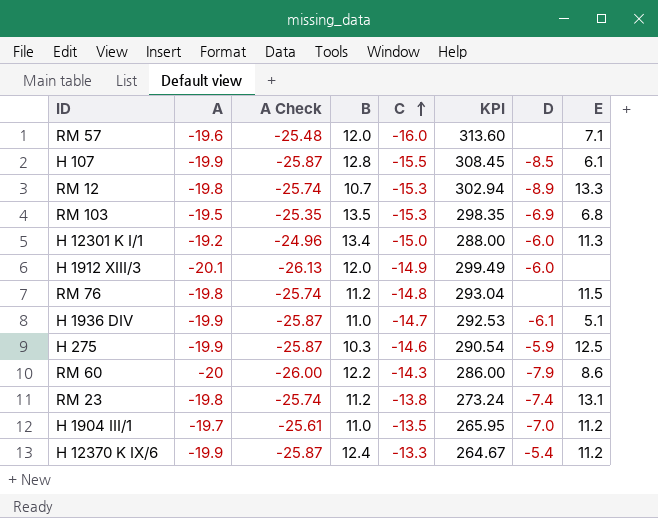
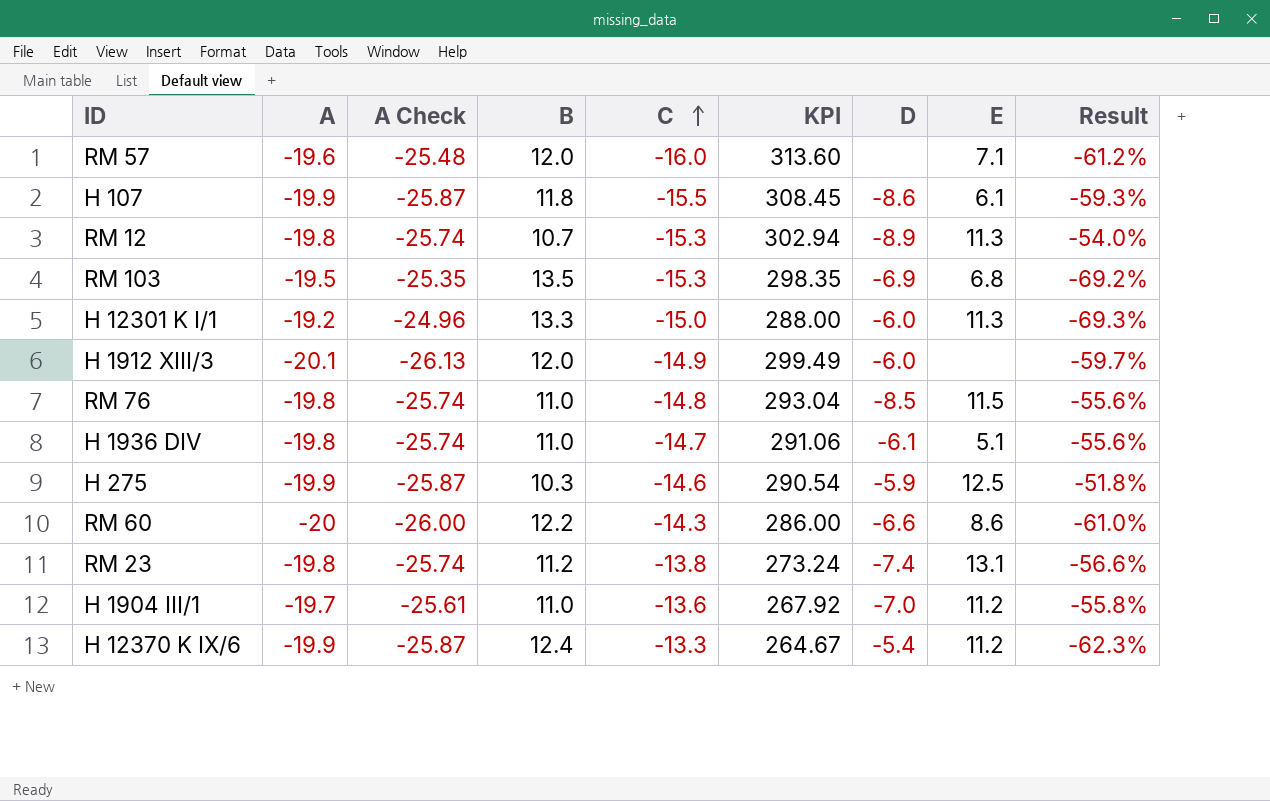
column Result | formula: none -> [B] / [A]
H 107 | B: 12.8 -> 11.8
H 107 | D: -8.5 -> -8.6
RM 12 | E: 13.3 -> 11.3
H 12301 K I/1 | B: 13.4 -> 13.3
RM 76 | B: 11.2 -> 11.0
RM 76 | D: none -> -8.5
H 1936 DIV | A: -19.9 -> -19.8
H 1936 DIV | A Check: -25.87 -> -25.74
H 1936 DIV | KPI: 292.53 -> 291.06
RM 60 | D: -7.9 -> -6.6
H 1904 III/1 | C: -13.5 -> -13.6
H 1904 III/1 | KPI: 265.95 -> 267.92

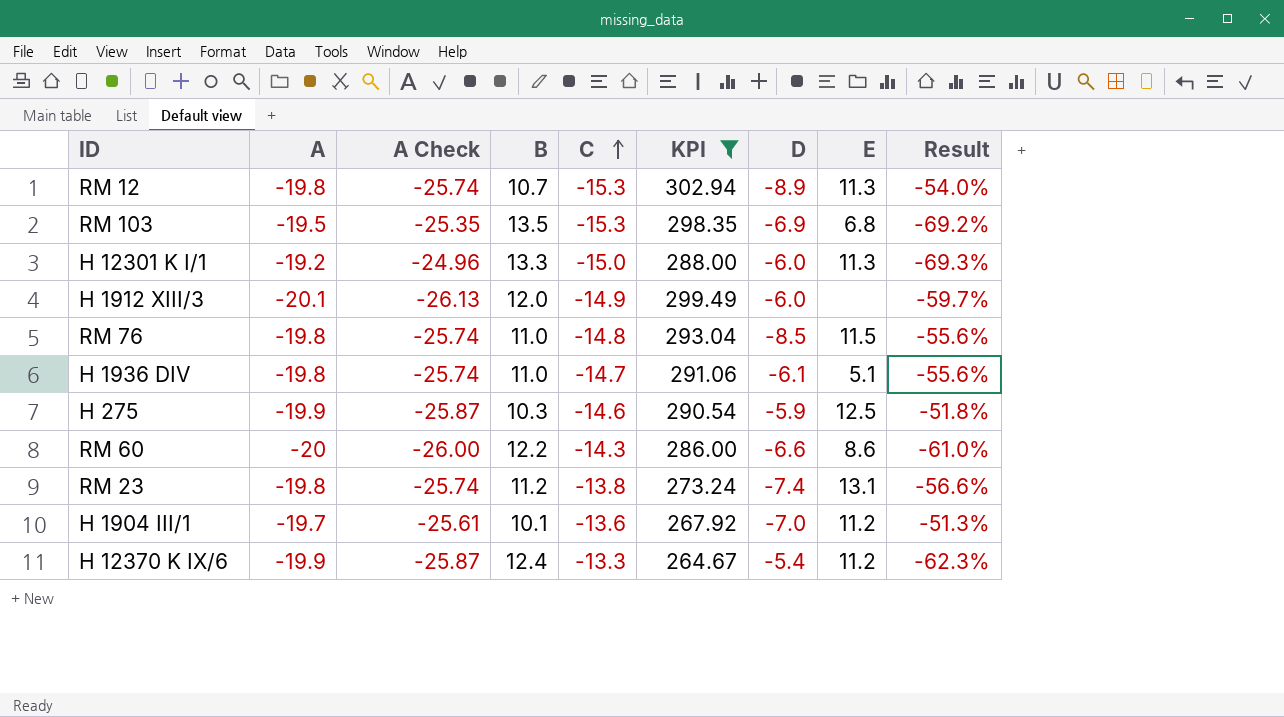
filter: none -> KPI <= 302.94
H 1904 III/1 | B: 11.0 -> 10.1
H 1904 III/1 | Result: -55.8% -> -51.3%

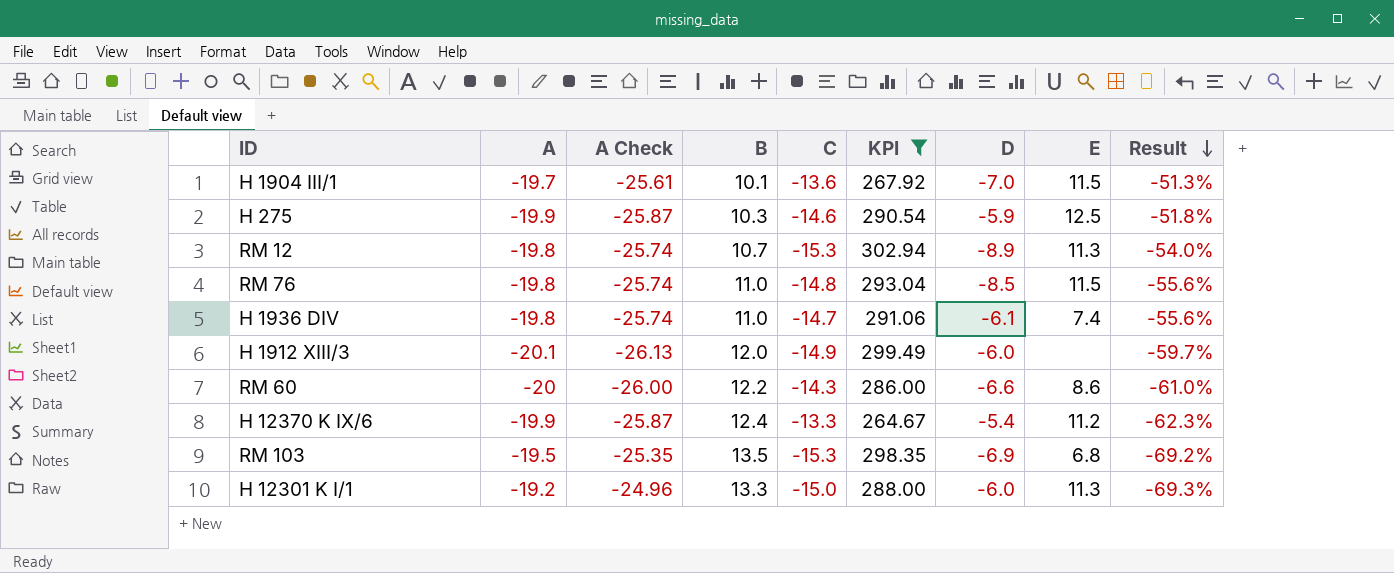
row order: C ascending -> Result descending
row RM 23: -19.8 | -25.74 | 11.2 | -13.8 | 273.24 | -7.4 | 13.1 | -56.6% -> none
H 1904 III/1 | E: 11.2 -> 11.5
H 1936 DIV | E: 5.1 -> 7.4

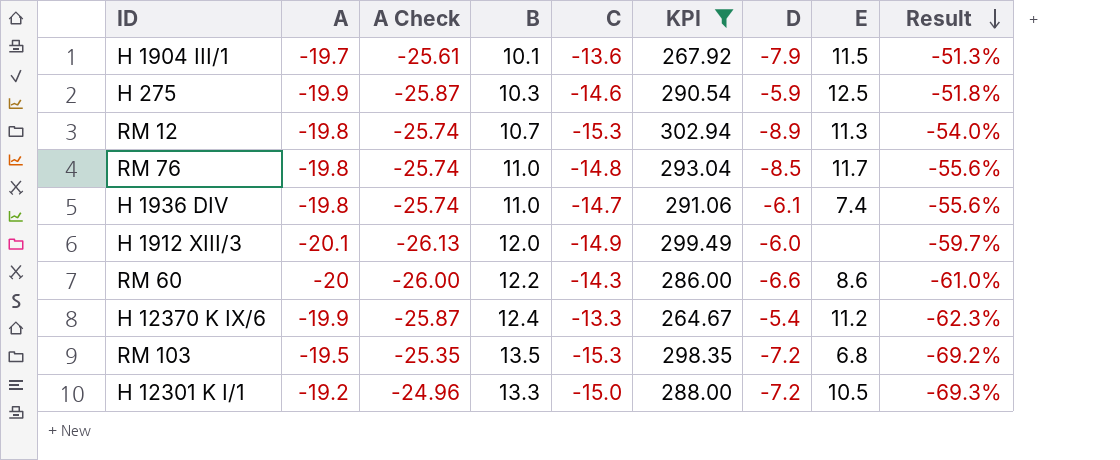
H 1904 III/1 | D: -7.0 -> -7.9
RM 76 | E: 11.5 -> 11.7
RM 103 | D: -6.9 -> -7.2
H 12301 K I/1 | D: -6.0 -> -7.2
H 12301 K I/1 | E: 11.3 -> 10.5

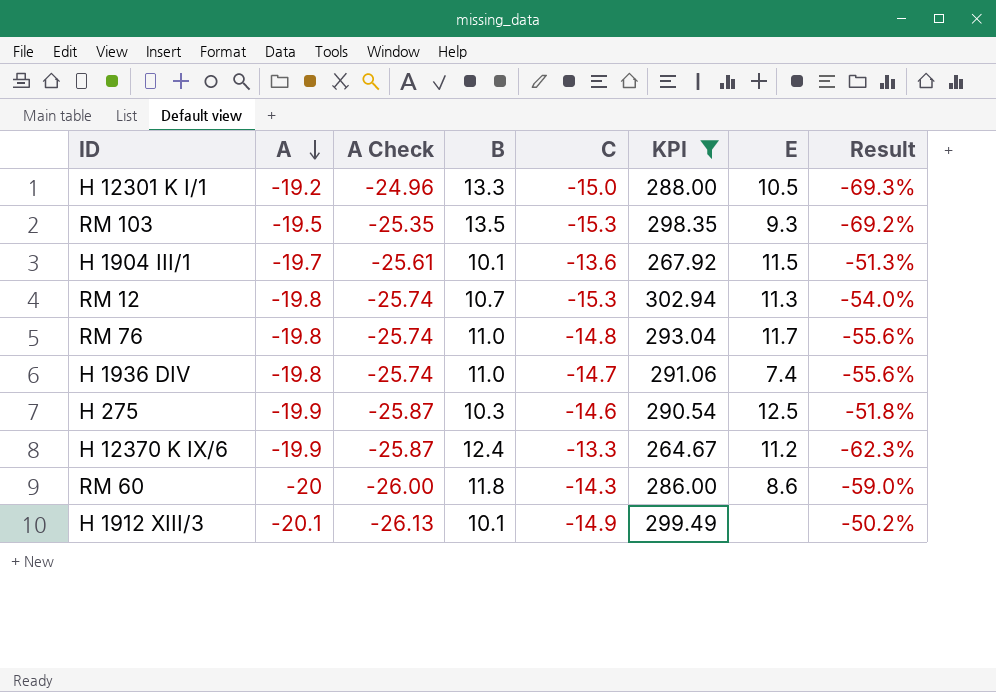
row order: Result descending -> A descending
column D | position: 7 -> none
RM 103 | E: 6.8 -> 9.3
RM 60 | B: 12.2 -> 11.8
RM 60 | Result: -61.0% -> -59.0%
H 1912 XIII/3 | B: 12.0 -> 10.1
H 1912 XIII/3 | Result: -59.7% -> -50.2%

